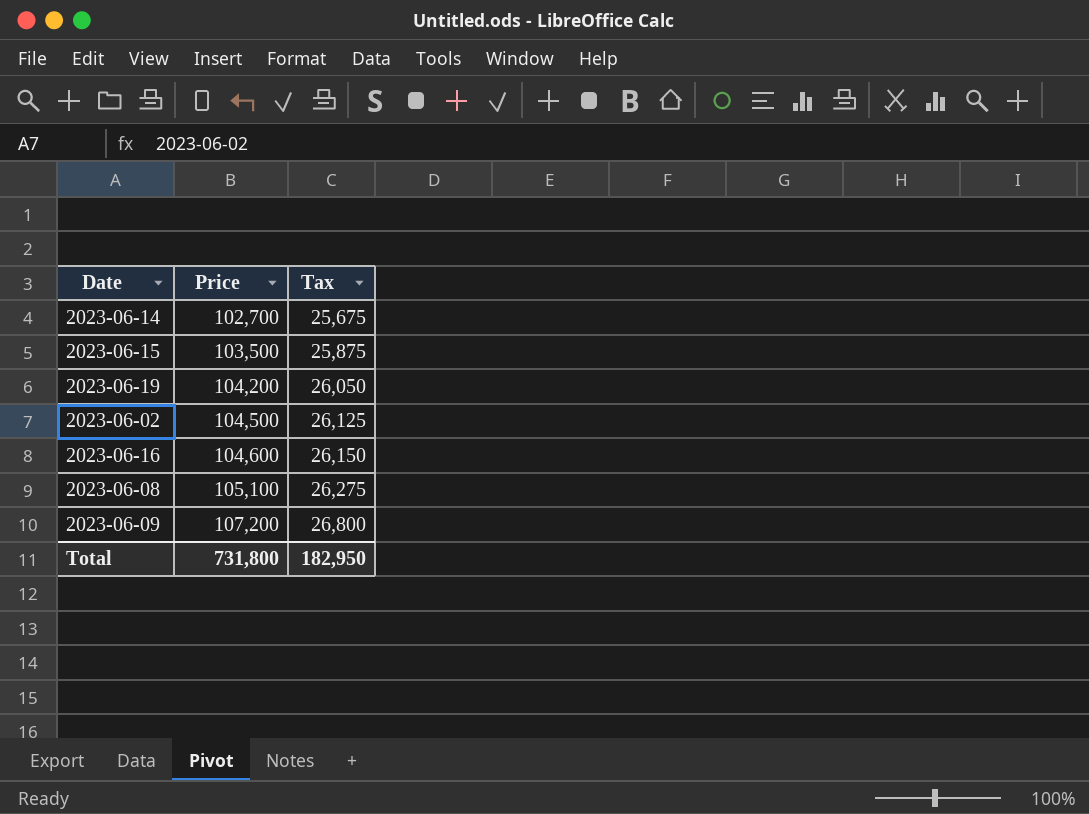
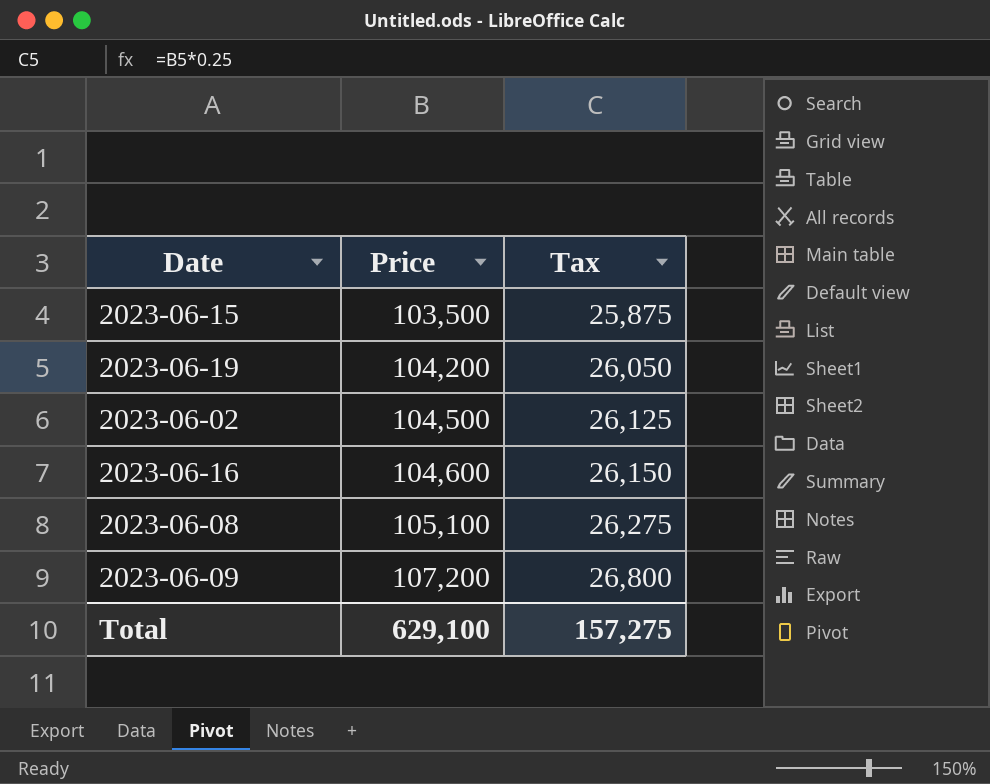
row 2023-06-14: 102,700 | 25,675 -> none
Total | Price: 731,800 -> 629,100
Total | Tax: 182,950 -> 157,275

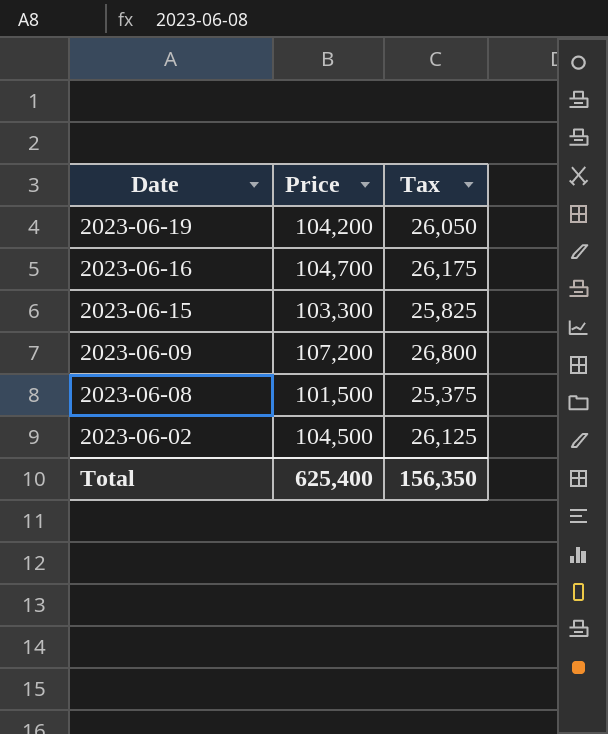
row order: Price ascending -> Date descending
2023-06-16 | Price: 104,600 -> 104,700
2023-06-16 | Tax: 26,150 -> 26,175
2023-06-15 | Price: 103,500 -> 103,300
2023-06-15 | Tax: 25,875 -> 25,825
2023-06-08 | Price: 105,100 -> 101,500
2023-06-08 | Tax: 26,275 -> 25,375
Total | Price: 629,100 -> 625,400
Total | Tax: 157,275 -> 156,350

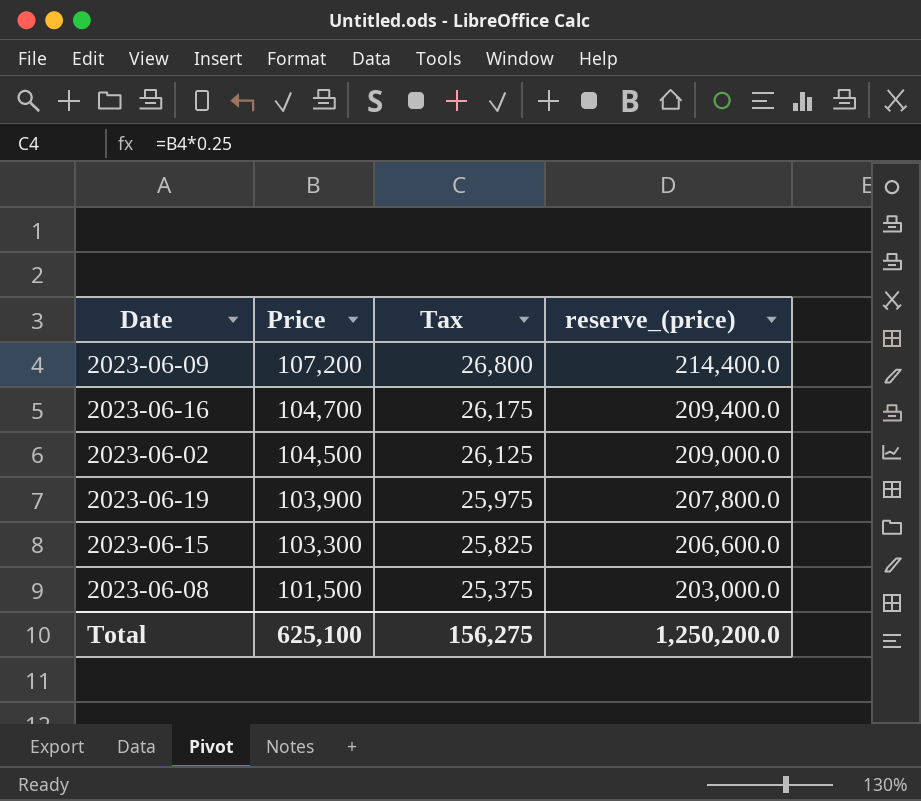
row order: Date descending -> Price descending
column reserve_(price) | formula: none -> [Price] * 2
2023-06-19 | Price: 104,200 -> 103,900
2023-06-19 | Tax: 26,050 -> 25,975
Total | Price: 625,400 -> 625,100
Total | Tax: 156,350 -> 156,275

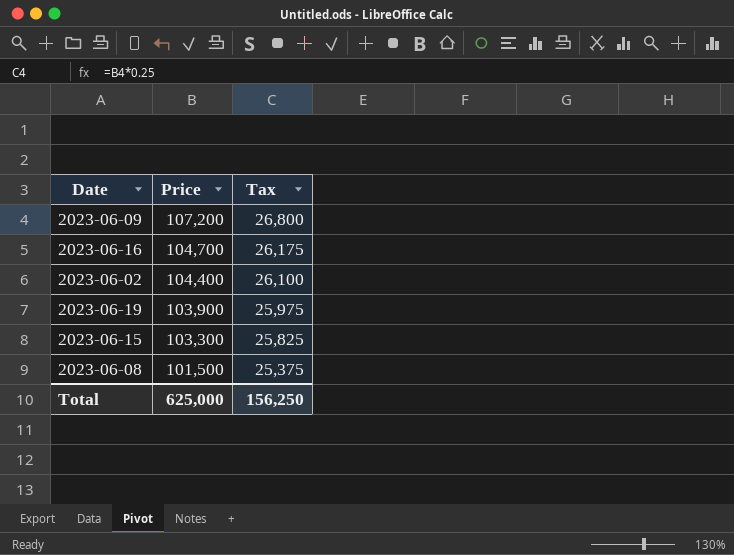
column reserve_(price) | formula: [Price] * 2 -> none
2023-06-02 | Price: 104,500 -> 104,400
2023-06-02 | Tax: 26,125 -> 26,100
Total | Price: 625,100 -> 625,000
Total | Tax: 156,275 -> 156,250

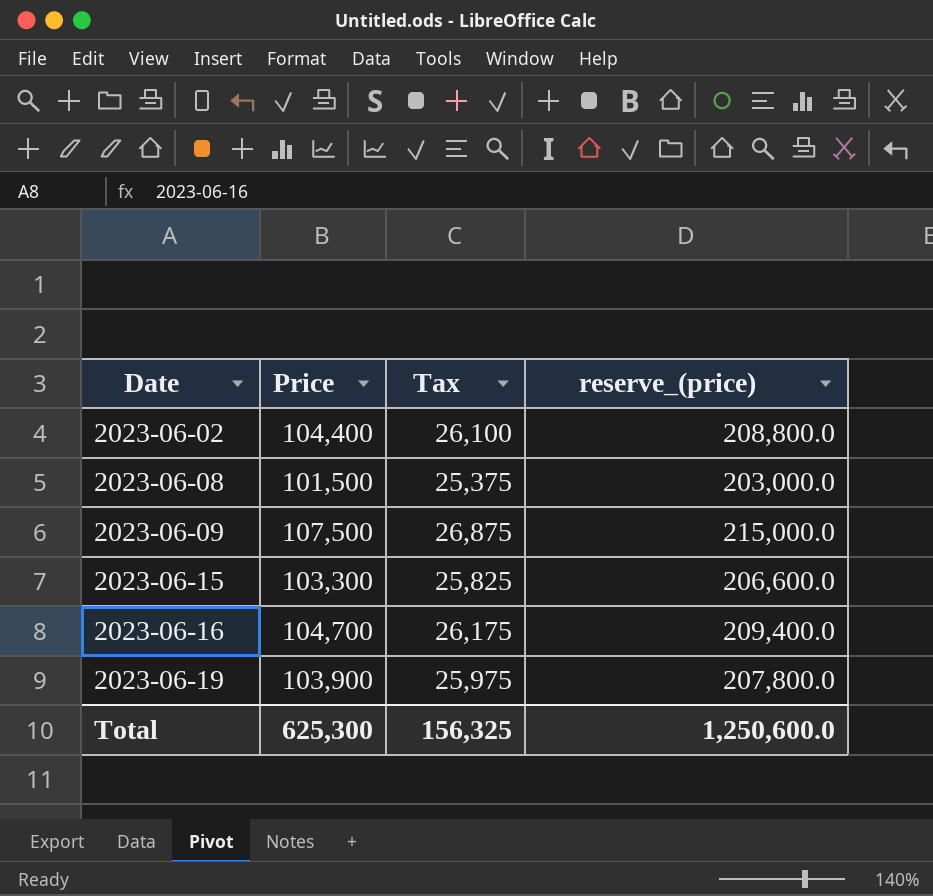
row order: Price descending -> Date ascending
column reserve_(price) | formula: none -> [Price] * 2
2023-06-09 | Price: 107,200 -> 107,500
2023-06-09 | Tax: 26,800 -> 26,875
Total | Price: 625,000 -> 625,300
Total | Tax: 156,250 -> 156,325

